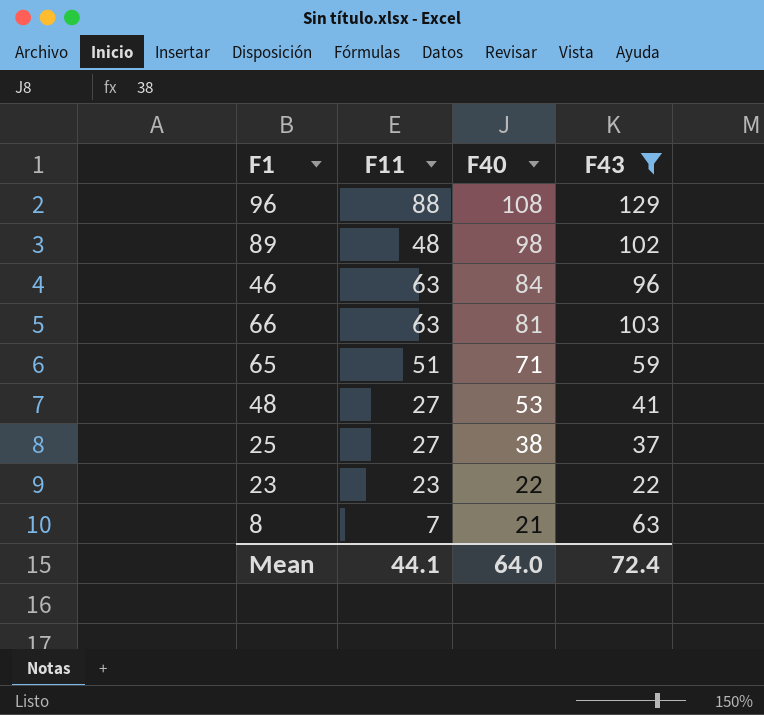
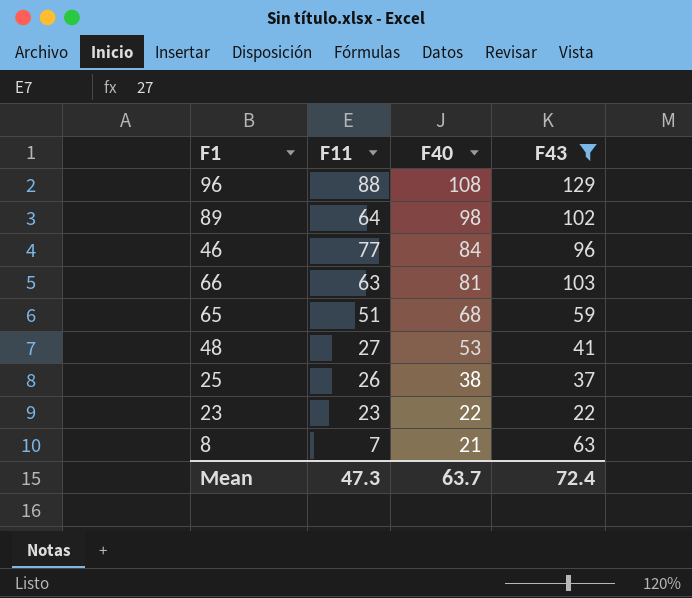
89 | F11: 48 -> 64
46 | F11: 63 -> 77
65 | F40: 71 -> 68
25 | F11: 27 -> 26
Mean | F11: 44.1 -> 47.3
Mean | F40: 64.0 -> 63.7

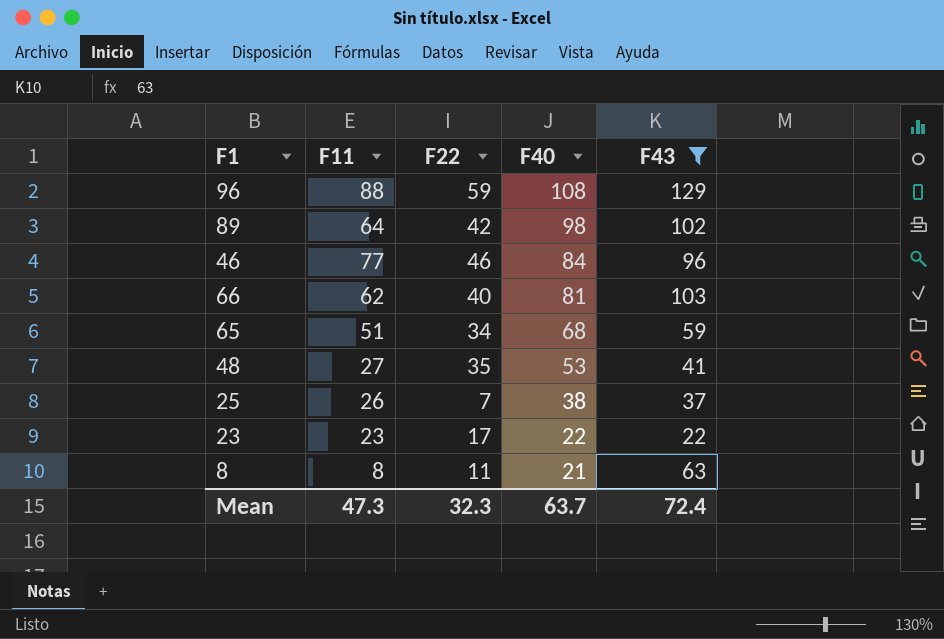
column F22 | position: none -> 3
66 | F11: 63 -> 62
8 | F11: 7 -> 8

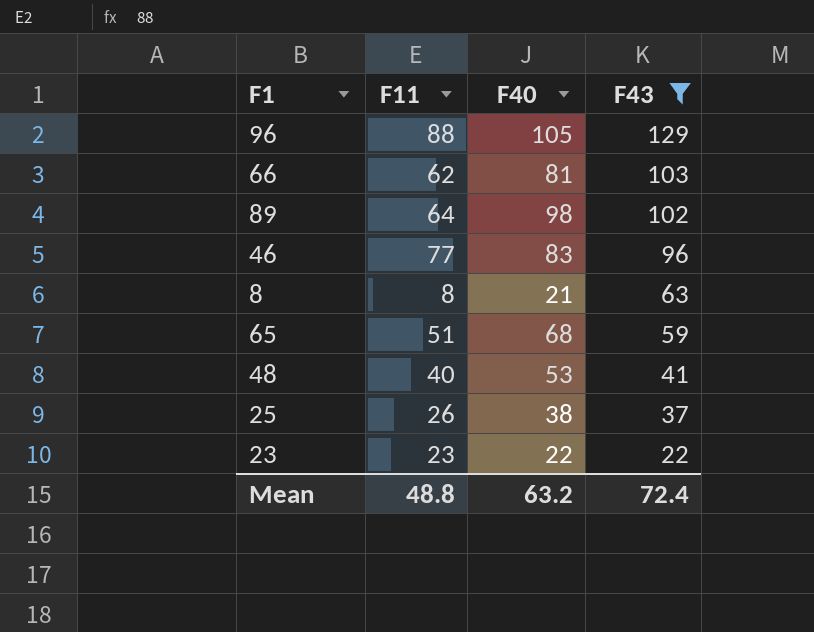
row order: F40 descending -> F43 descending
column F22 | position: 3 -> none
96 | F40: 108 -> 105
46 | F40: 84 -> 83
48 | F11: 27 -> 40
Mean | F11: 47.3 -> 48.8
Mean | F40: 63.7 -> 63.2

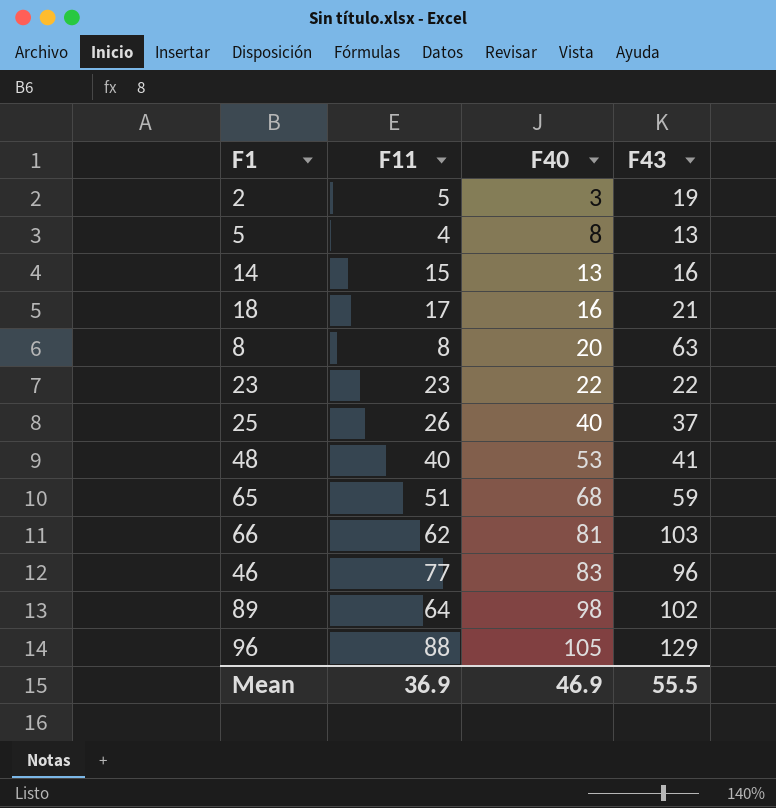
filter: F43 >= 22 -> none
row order: F43 descending -> F40 ascending
8 | F40: 21 -> 20
25 | F40: 38 -> 40
Mean | F11: 48.8 -> 36.9
Mean | F40: 63.2 -> 46.9
Mean | F43: 72.4 -> 55.5

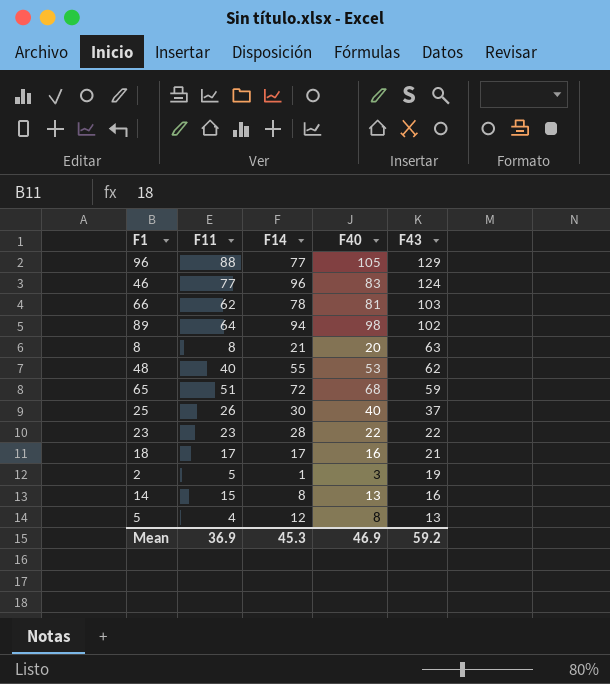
row order: F40 ascending -> F43 descending
column F14 | position: none -> 3
46 | F43: 96 -> 124
48 | F43: 41 -> 62
Mean | F43: 55.5 -> 59.2

